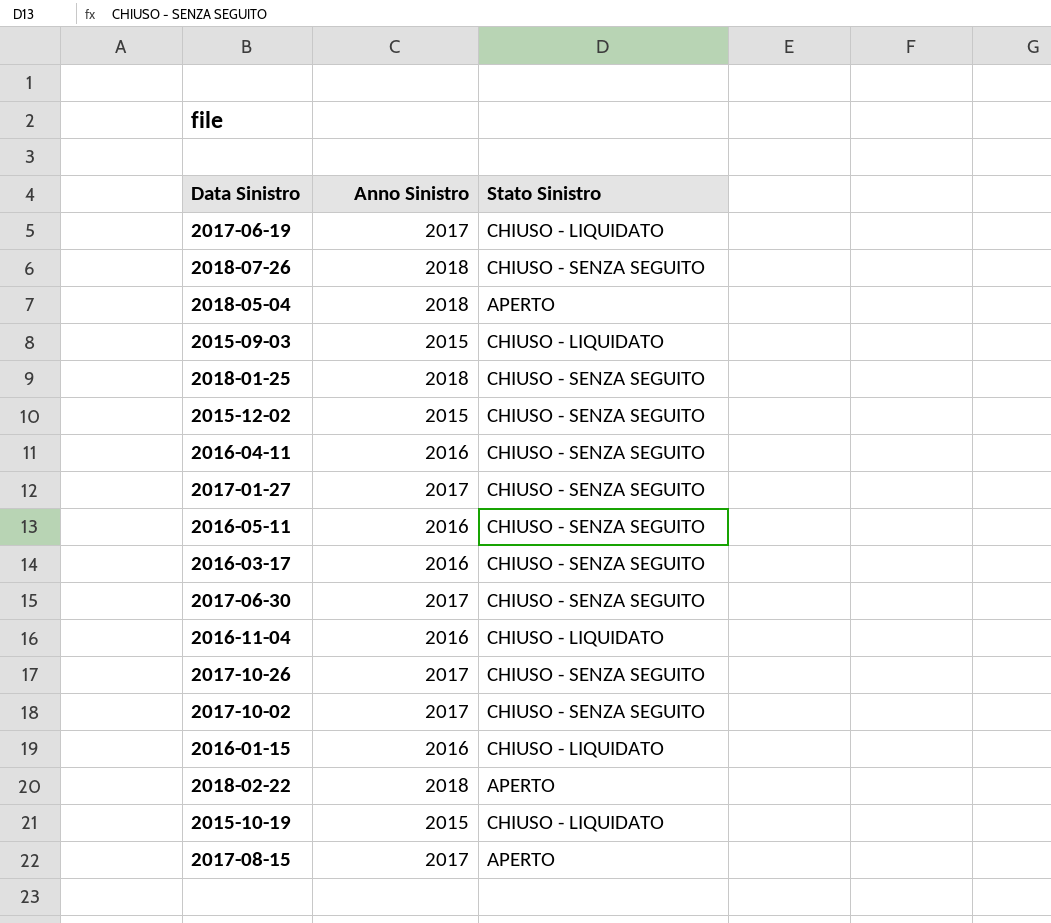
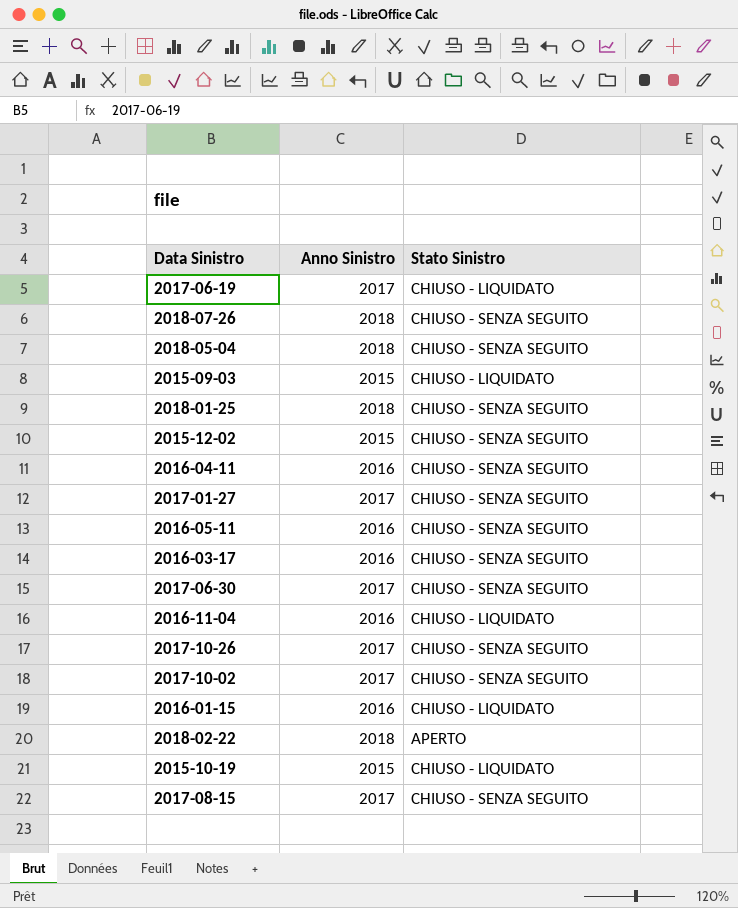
2018-05-04 | Stato Sinistro: APERTO -> CHIUSO - SENZA SEGUITO
2017-08-15 | Stato Sinistro: APERTO -> CHIUSO - SENZA SEGUITO

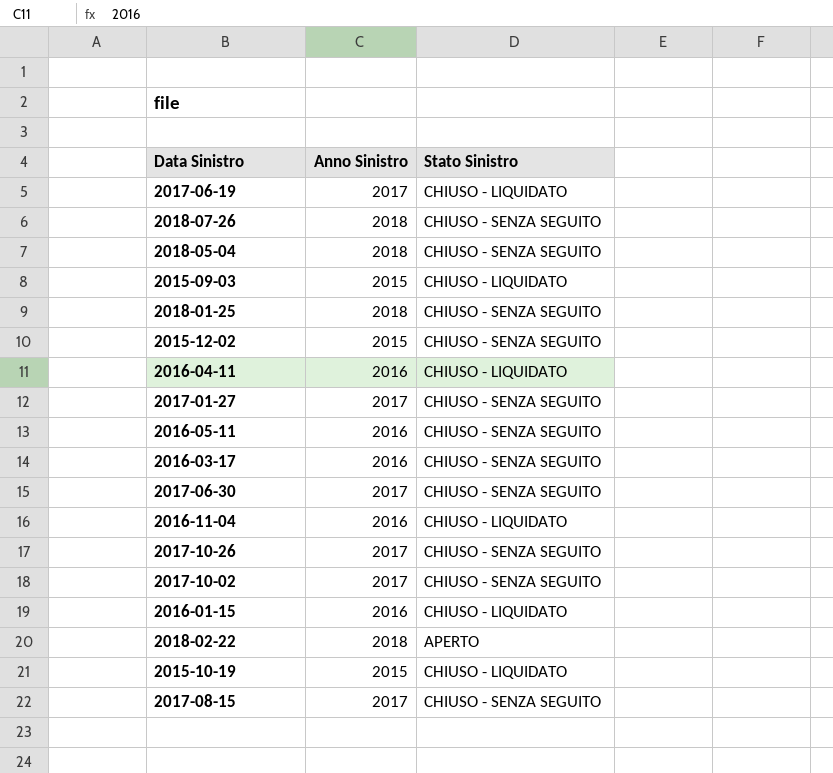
2016-04-11 | Stato Sinistro: CHIUSO - SENZA SEGUITO -> CHIUSO - LIQUIDATO

